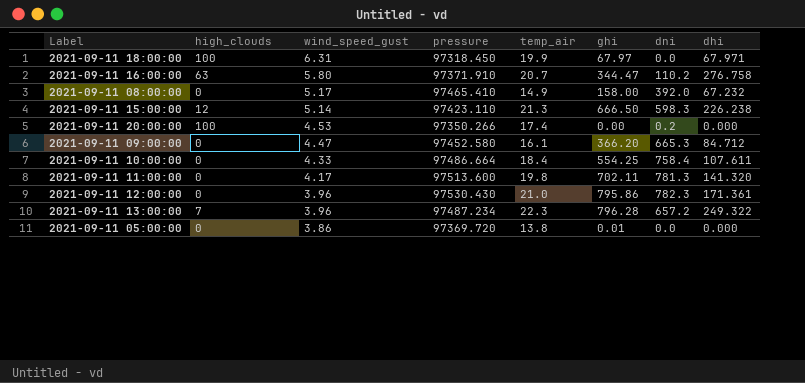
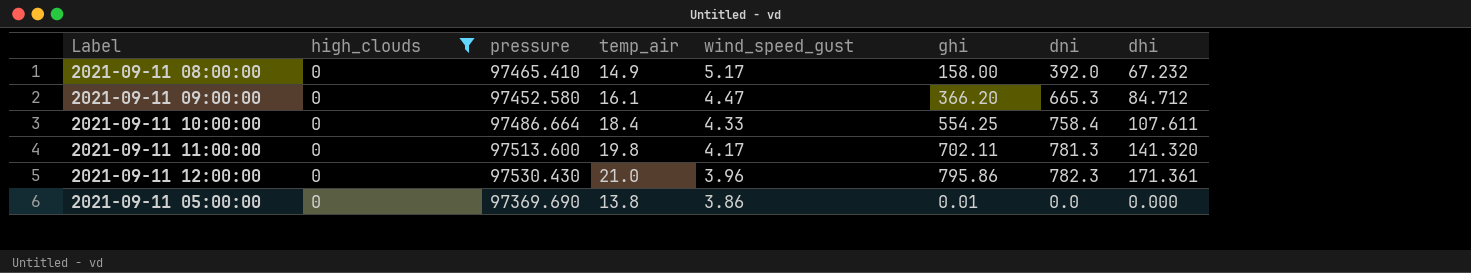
filter: none -> high_clouds = 0
column wind_speed_gust | position: 3 -> 5
2021-09-11 05:00:00 | pressure: 97369.720 -> 97369.690

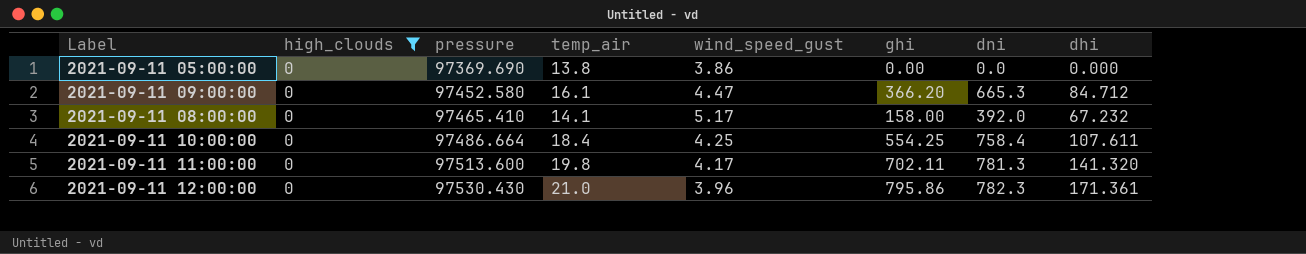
row order: wind_speed_gust descending -> pressure ascending
2021-09-11 05:00:00 | ghi: 0.01 -> 0.00
2021-09-11 08:00:00 | temp_air: 14.9 -> 14.1
2021-09-11 10:00:00 | wind_speed_gust: 4.33 -> 4.25

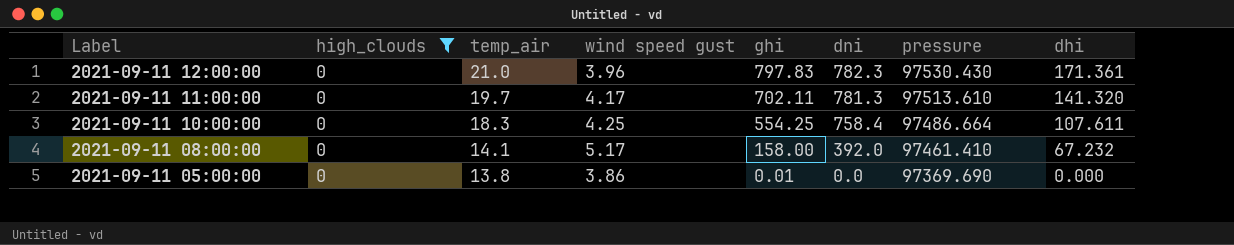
row order: pressure ascending -> Label descending
column name: wind_speed_gust -> wind speed gust
column pressure | position: 3 -> 7
row 2021-09-11 09:00:00: 0 | 97452.580 | 16.1 | 4.47 | 366.20 | 665.3 | 84.712 -> none
2021-09-11 12:00:00 | ghi: 795.86 -> 797.83
2021-09-11 11:00:00 | temp_air: 19.8 -> 19.7
2021-09-11 11:00:00 | pressure: 97513.600 -> 97513.610
2021-09-11 10:00:00 | temp_air: 18.4 -> 18.3
2021-09-11 08:00:00 | pressure: 97465.410 -> 97461.410
2021-09-11 05:00:00 | ghi: 0.00 -> 0.01

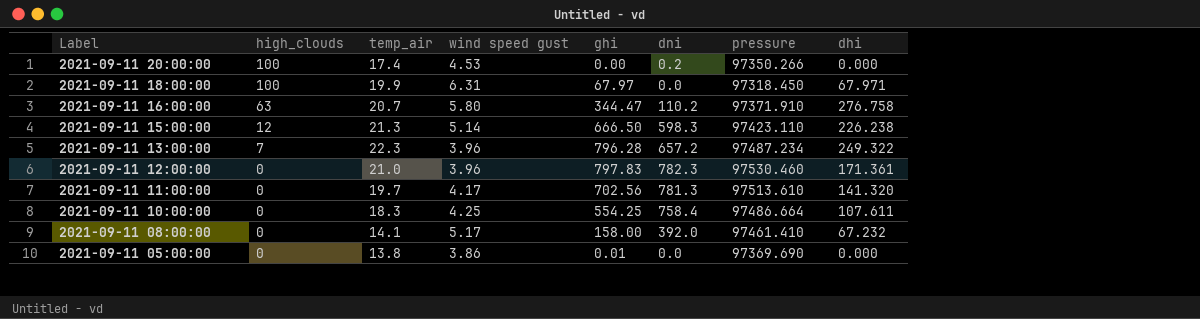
filter: high_clouds = 0 -> none
2021-09-11 12:00:00 | pressure: 97530.430 -> 97530.460
2021-09-11 11:00:00 | ghi: 702.11 -> 702.56

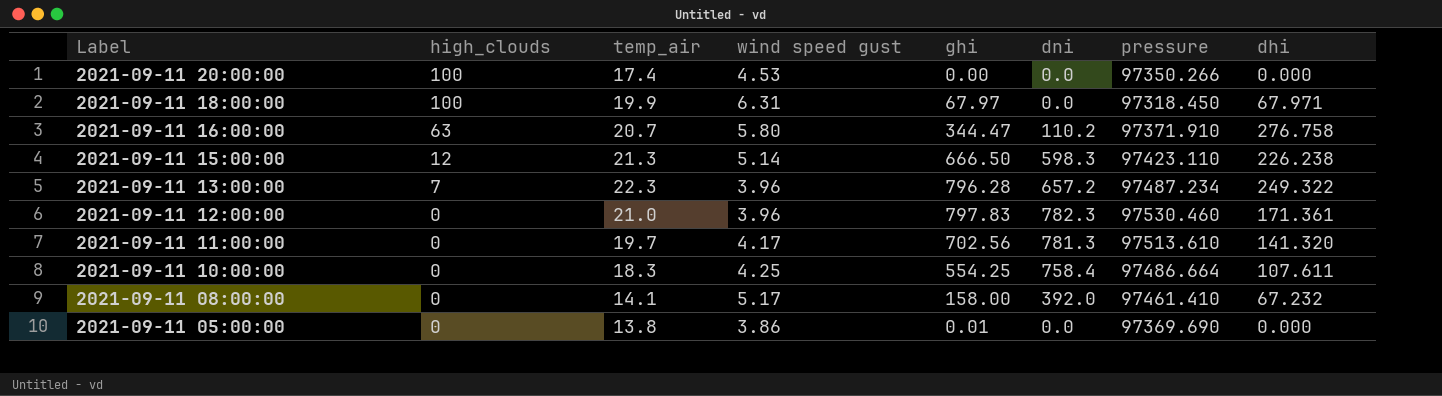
2021-09-11 20:00:00 | dni: 0.2 -> 0.0

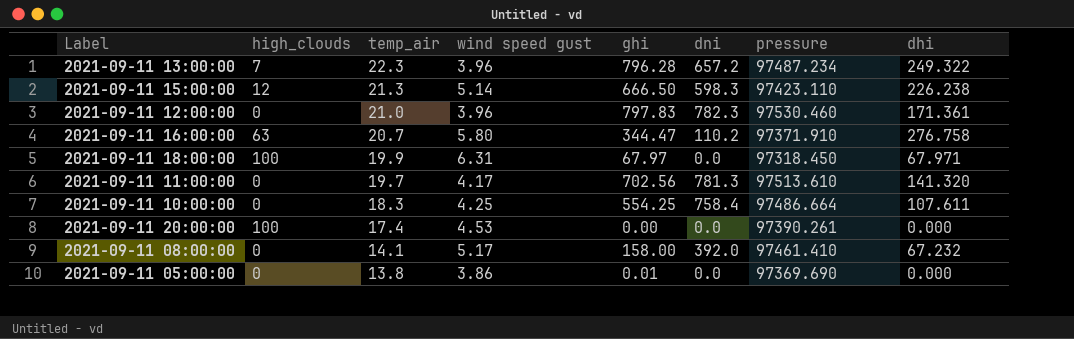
row order: Label descending -> temp_air descending
2021-09-11 20:00:00 | pressure: 97350.266 -> 97390.261

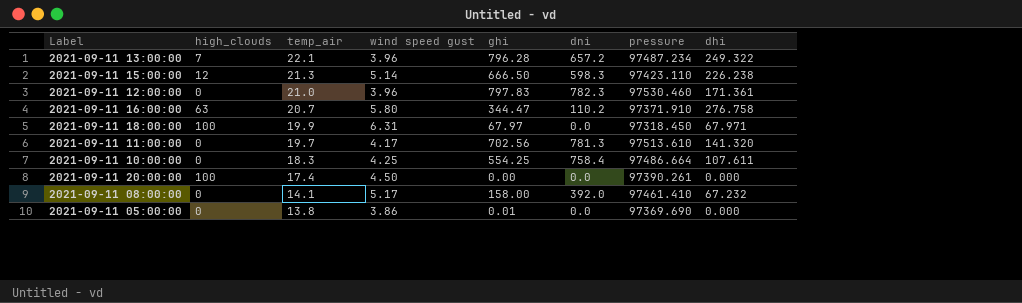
2021-09-11 13:00:00 | temp_air: 22.3 -> 22.1
2021-09-11 20:00:00 | wind speed gust: 4.53 -> 4.50

